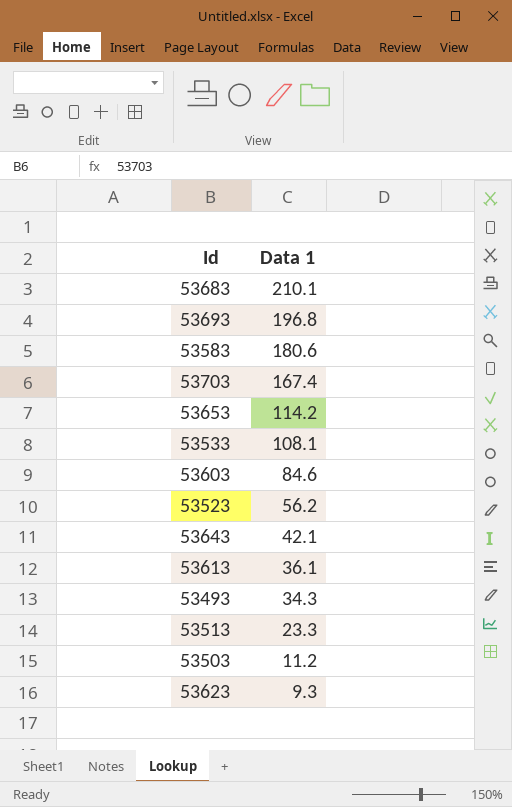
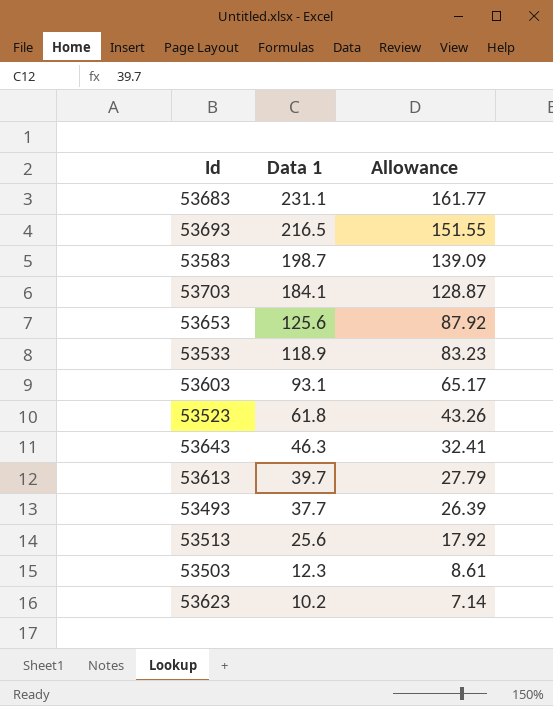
column Allowance | formula: none -> [Data 1] * 0.7
53683 | Data 1: 210.1 -> 231.1
53693 | Data 1: 196.8 -> 216.5
53583 | Data 1: 180.6 -> 198.7
53703 | Data 1: 167.4 -> 184.1
53653 | Data 1: 114.2 -> 125.6
53533 | Data 1: 108.1 -> 118.9
53603 | Data 1: 84.6 -> 93.1
53523 | Data 1: 56.2 -> 61.8
53643 | Data 1: 42.1 -> 46.3
53613 | Data 1: 36.1 -> 39.7
53493 | Data 1: 34.3 -> 37.7
53513 | Data 1: 23.3 -> 25.6
53503 | Data 1: 11.2 -> 12.3
53623 | Data 1: 9.3 -> 10.2

